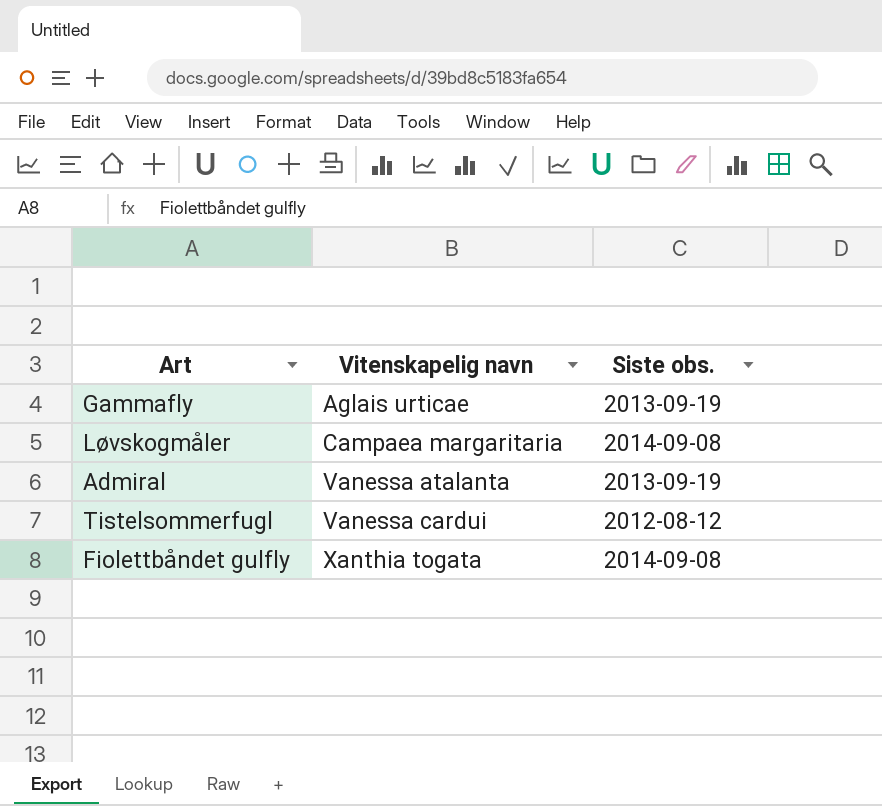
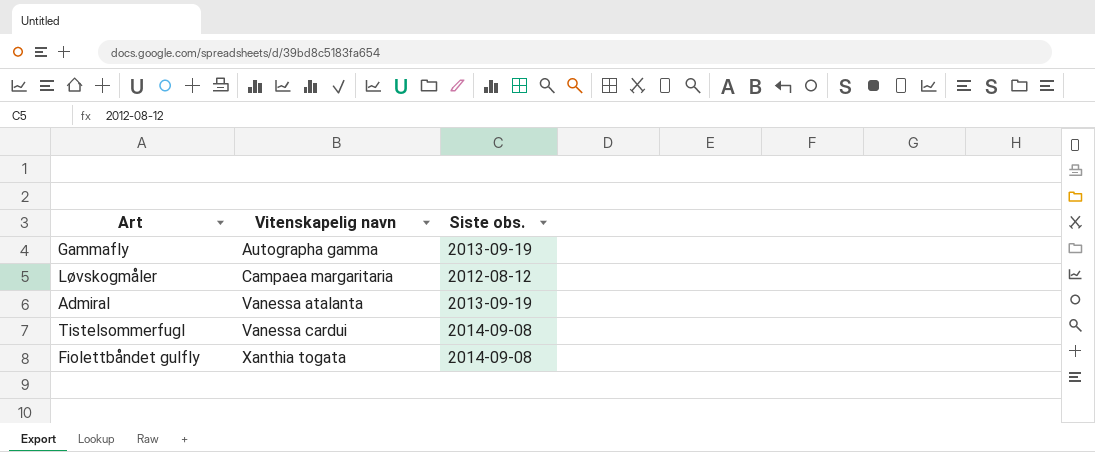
Gammafly | Vitenskapelig navn: Aglais urticae -> Autographa gamma
Løvskogmåler | Siste obs.: 2014-09-08 -> 2012-08-12
Tistelsommerfugl | Siste obs.: 2012-08-12 -> 2014-09-08

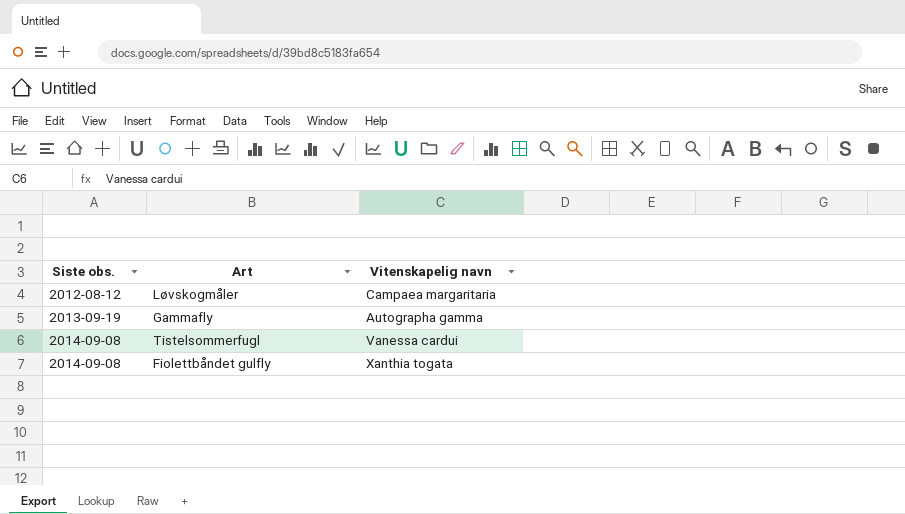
row order: Vitenskapelig navn ascending -> Siste obs. ascending
column Siste obs. | position: 3 -> 1
row Admiral: Vanessa atalanta | 2013-09-19 -> none

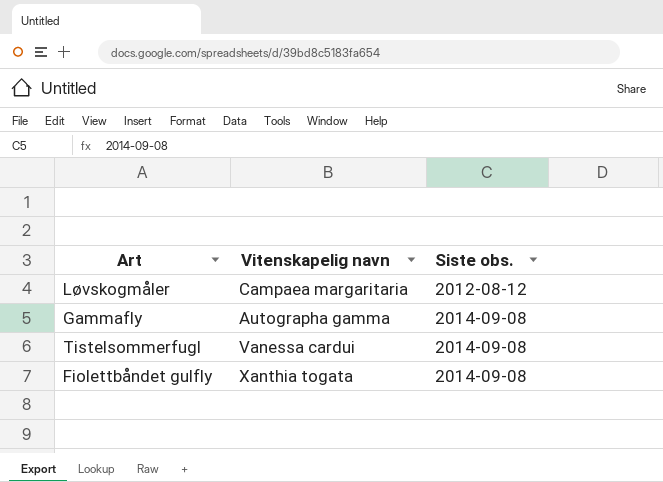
column Siste obs. | position: 1 -> 3
Gammafly | Siste obs.: 2013-09-19 -> 2014-09-08

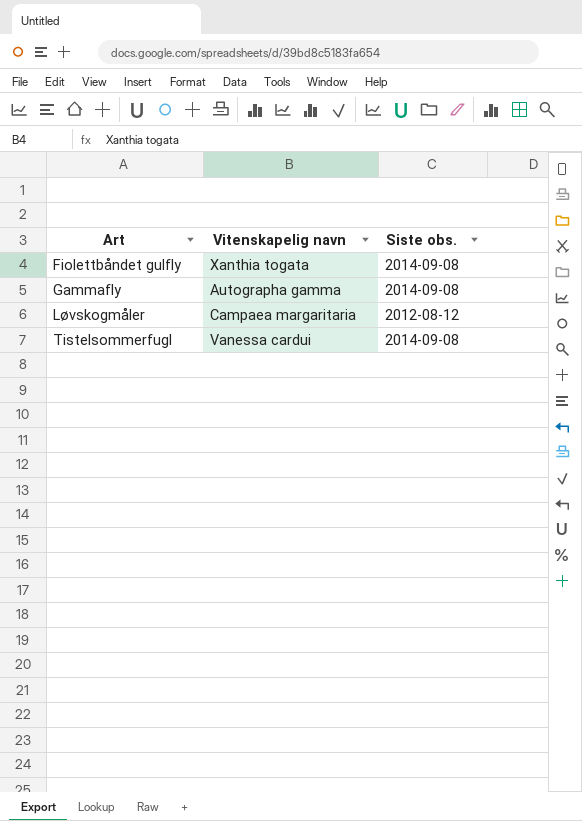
row order: Siste obs. ascending -> Art ascending

